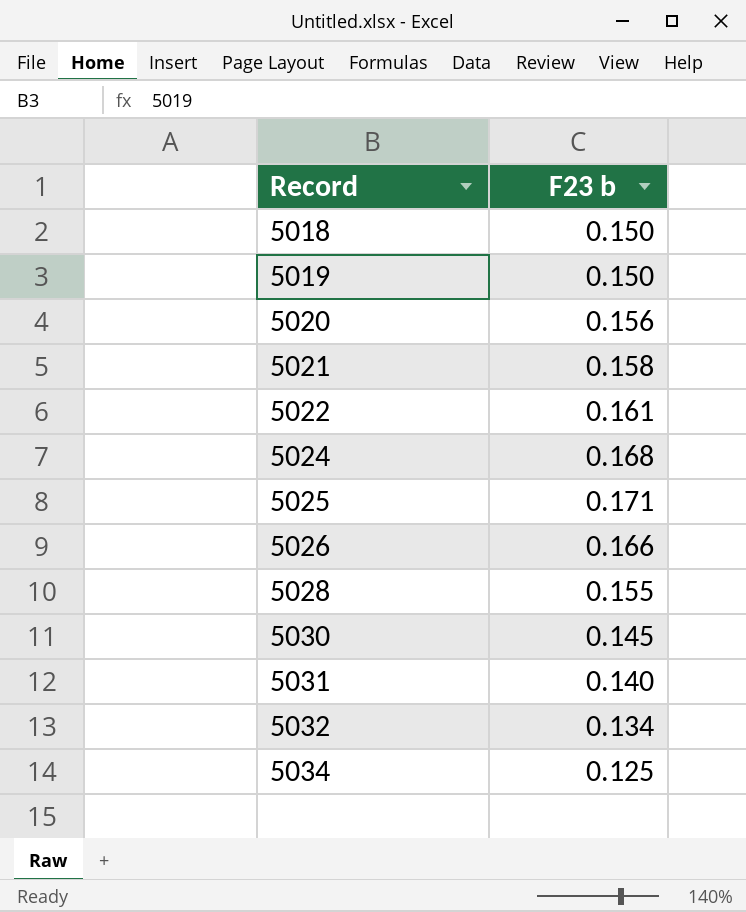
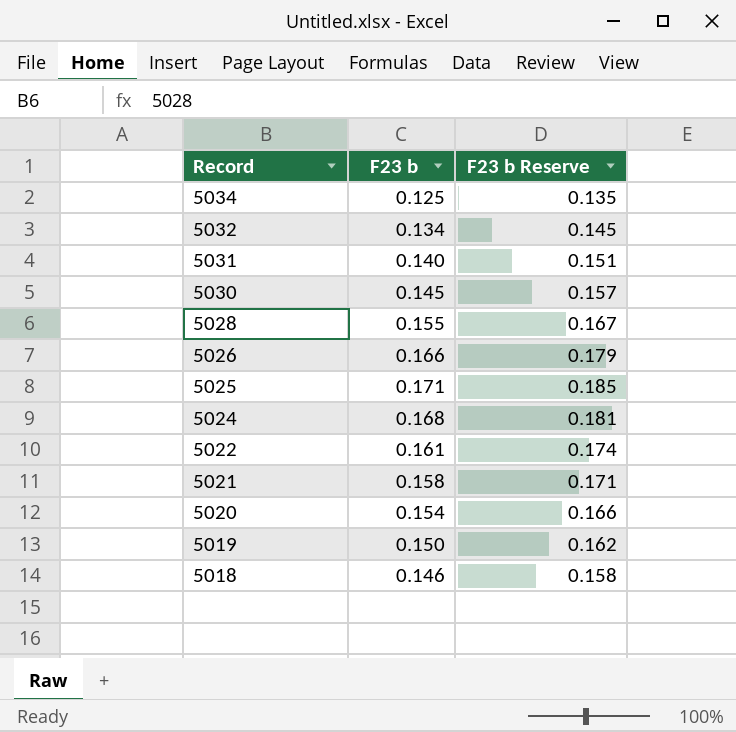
row order: Record ascending -> Record descending
column F23 b Reserve | formula: none -> [F23 b] * 1.08
5020 | F23 b: 0.156 -> 0.154
5018 | F23 b: 0.150 -> 0.146

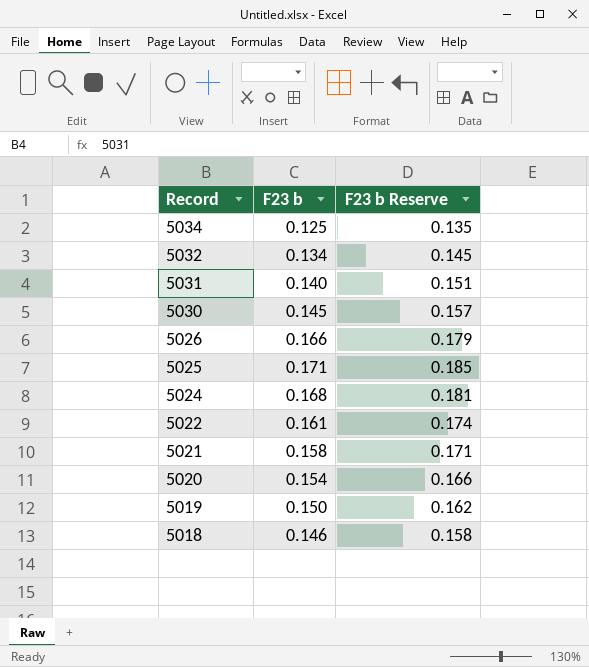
row 5028: 0.155 | 0.167 -> none

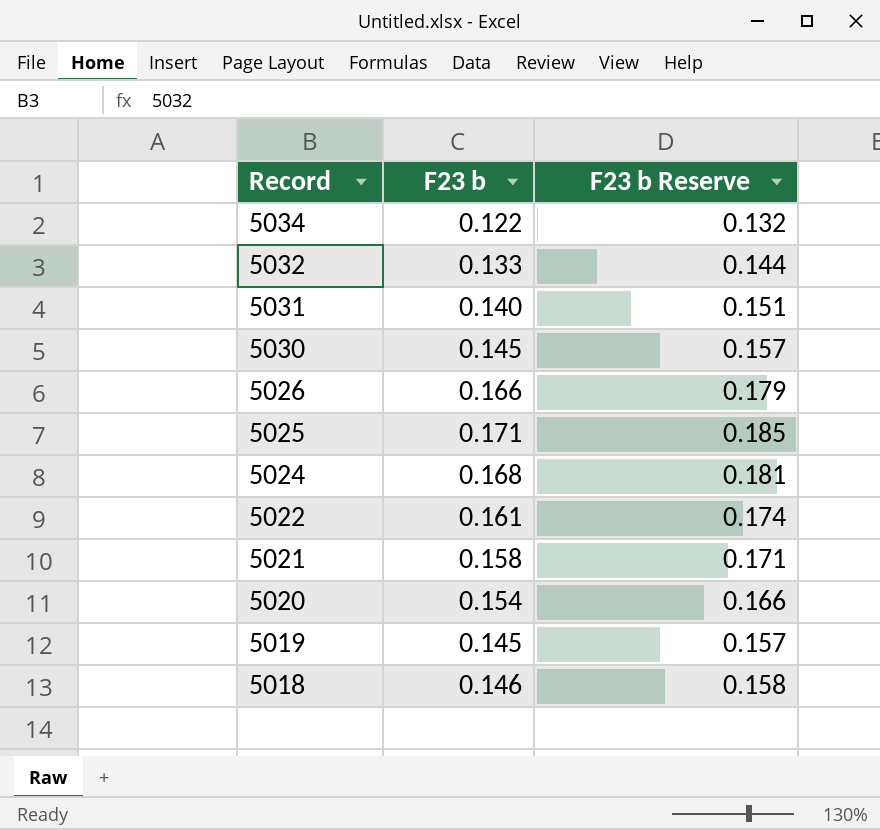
5034 | F23 b: 0.125 -> 0.122
5034 | F23 b Reserve: 0.135 -> 0.132
5032 | F23 b: 0.134 -> 0.133
5032 | F23 b Reserve: 0.145 -> 0.144
5019 | F23 b: 0.150 -> 0.145
5019 | F23 b Reserve: 0.162 -> 0.157

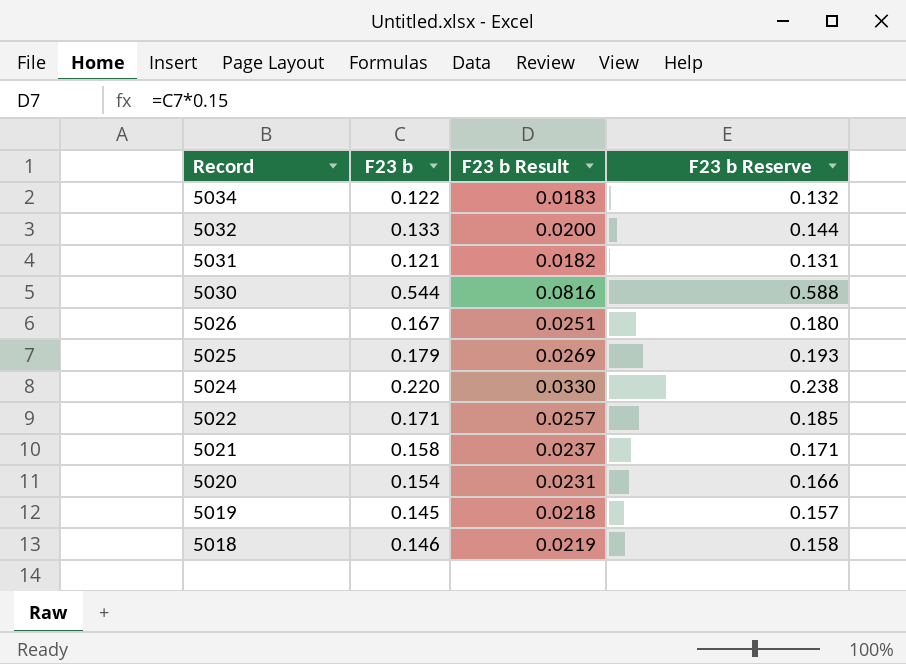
column F23 b Result | formula: none -> [F23 b] * 0.15
5031 | F23 b: 0.140 -> 0.121
5031 | F23 b Reserve: 0.151 -> 0.131
5030 | F23 b: 0.145 -> 0.544
5030 | F23 b Reserve: 0.157 -> 0.588
5026 | F23 b: 0.166 -> 0.167
5026 | F23 b Reserve: 0.179 -> 0.180
5025 | F23 b: 0.171 -> 0.179
5025 | F23 b Reserve: 0.185 -> 0.193
5024 | F23 b: 0.168 -> 0.220
5024 | F23 b Reserve: 0.181 -> 0.238
5022 | F23 b: 0.161 -> 0.171
5022 | F23 b Reserve: 0.174 -> 0.185

